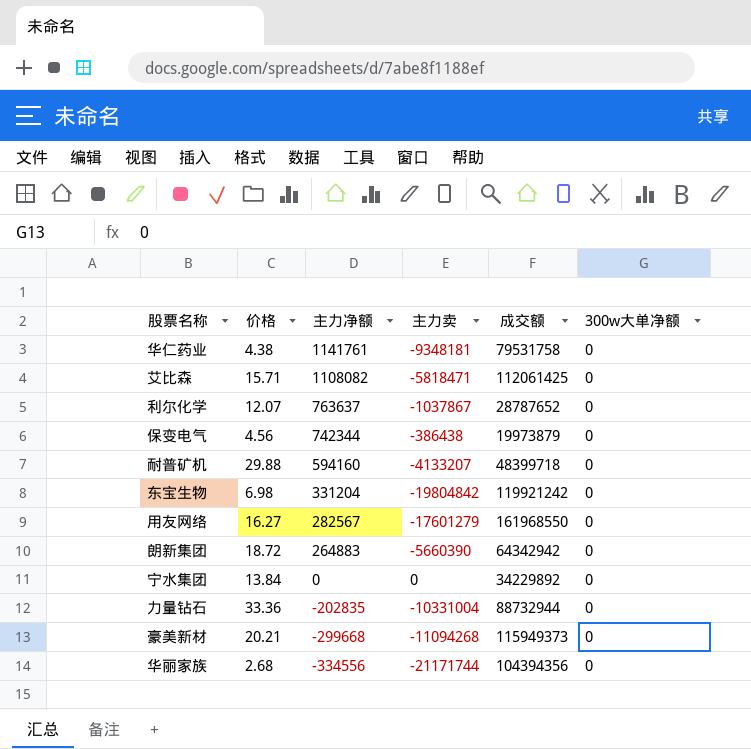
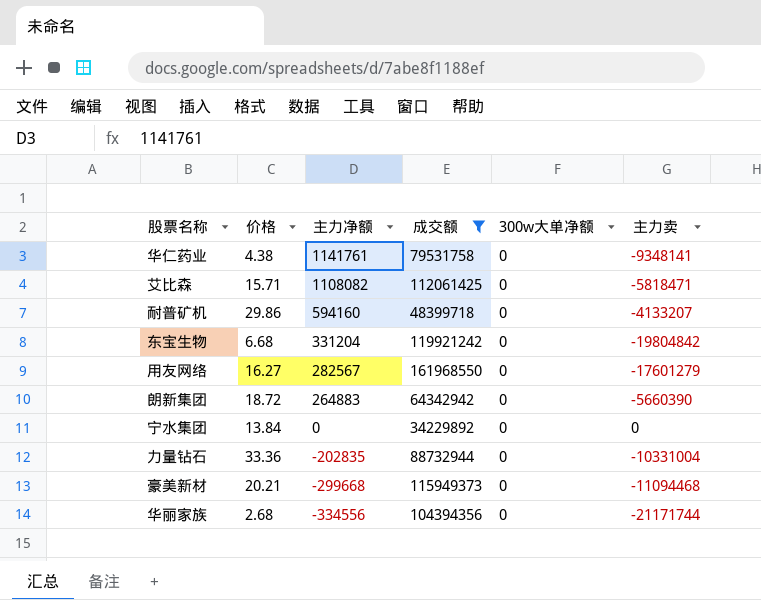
filter: none -> 成交额 >= 34229892
column 主力卖 | position: 4 -> 6
华仁药业 | 主力卖: -9348181 -> -9348141
耐普矿机 | 价格: 29.88 -> 29.86
东宝生物 | 价格: 6.98 -> 6.68
豪美新材 | 主力卖: -11094268 -> -11094468

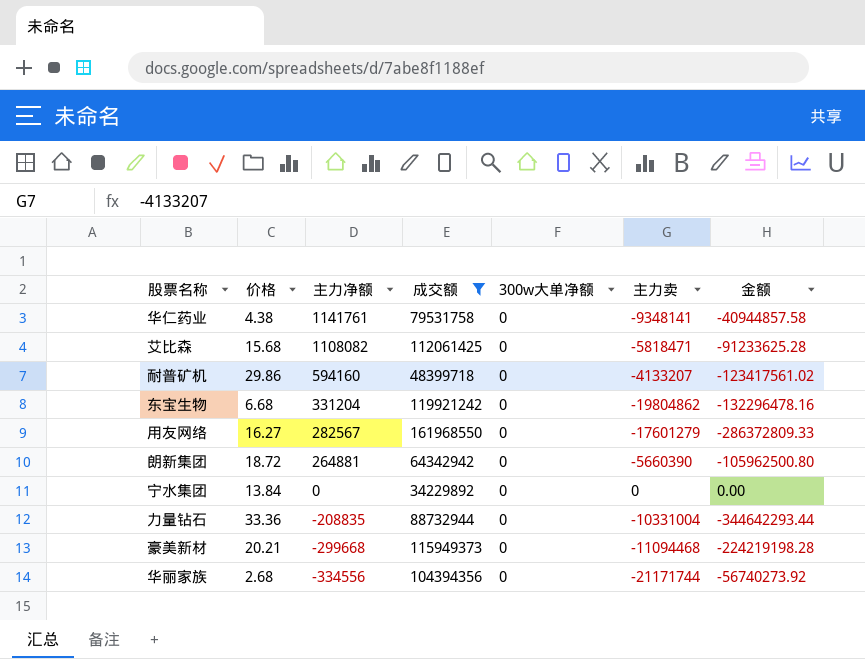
column 金额 | formula: none -> [价格] * [主力卖]
艾比森 | 价格: 15.71 -> 15.68
东宝生物 | 主力卖: -19804842 -> -19804862
朗新集团 | 主力净额: 264883 -> 264881
力量钻石 | 主力净额: -202835 -> -208835

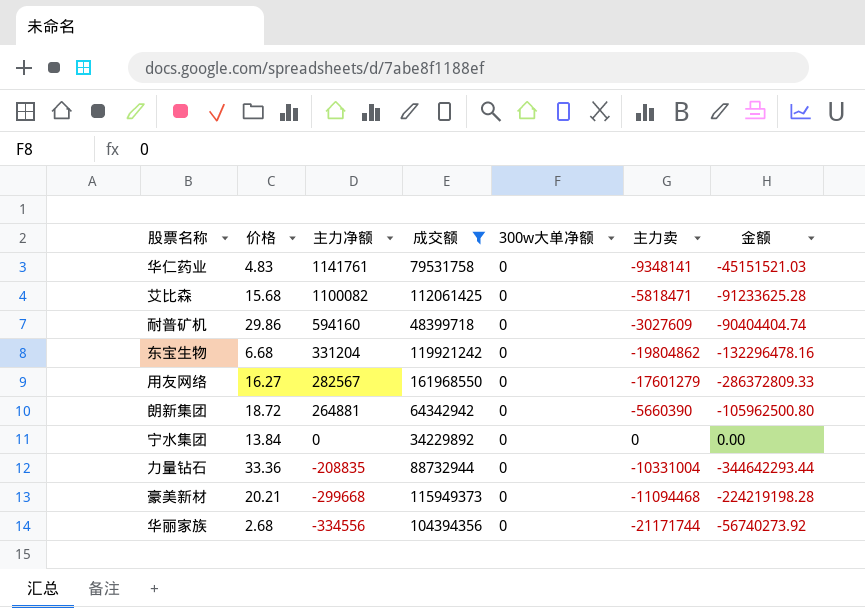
华仁药业 | 价格: 4.38 -> 4.83
华仁药业 | 金额: -40944857.58 -> -45151521.03
艾比森 | 主力净额: 1108082 -> 1100082
耐普矿机 | 主力卖: -4133207 -> -3027609
耐普矿机 | 金额: -123417561.02 -> -90404404.74

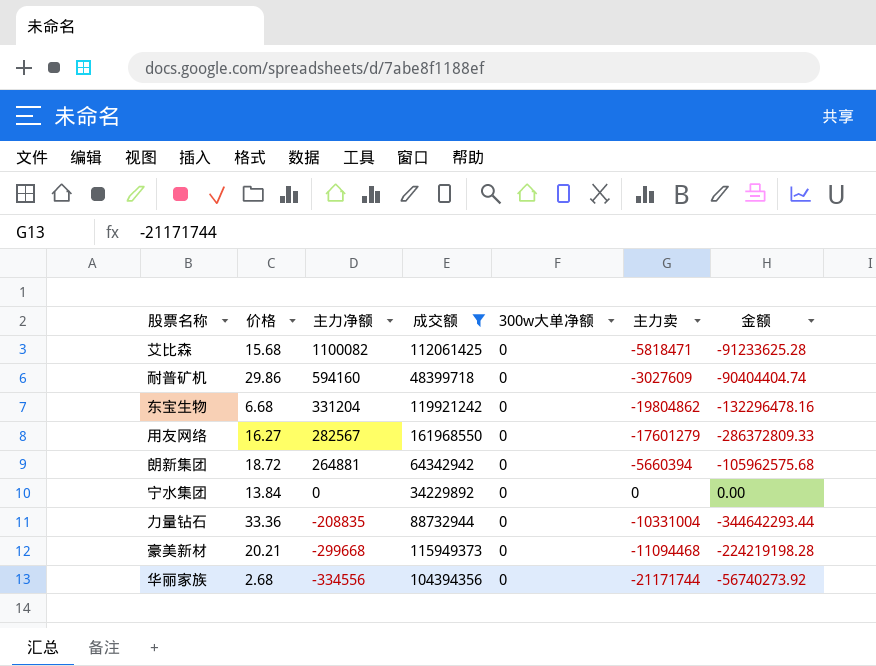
row 华仁药业: 4.83 | 1141761 | 79531758 | 0 | -9348141 | -45151521.03 -> none
朗新集团 | 主力卖: -5660390 -> -5660394
朗新集团 | 金额: -105962500.80 -> -105962575.68

